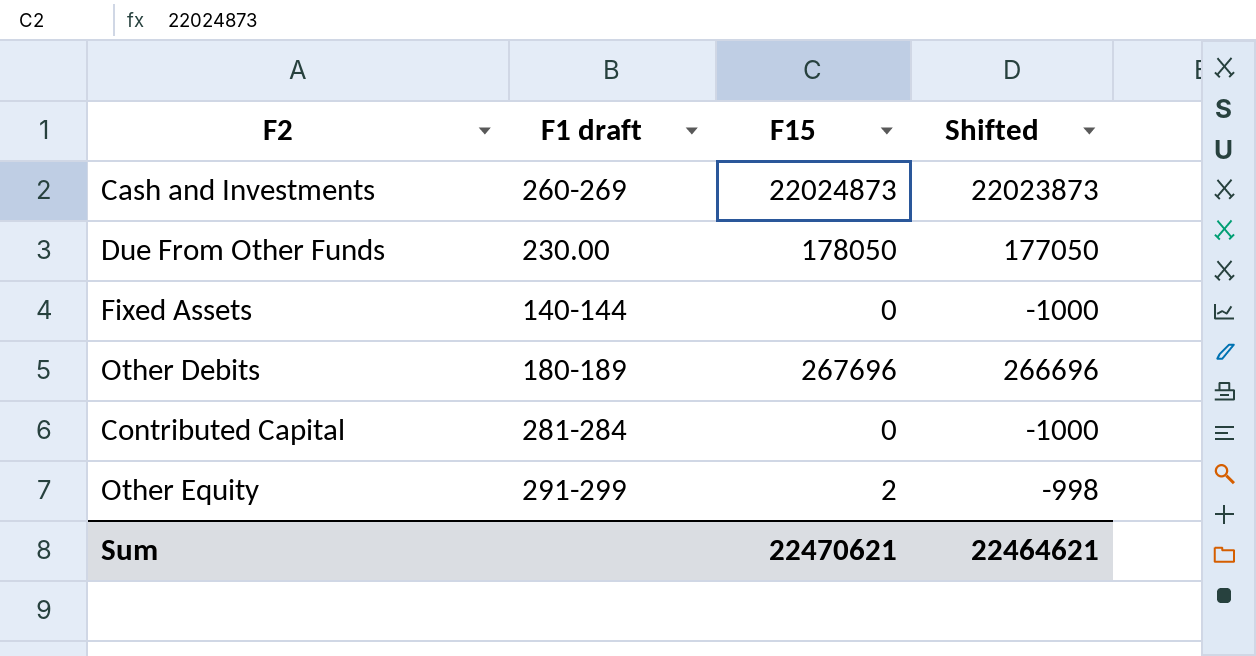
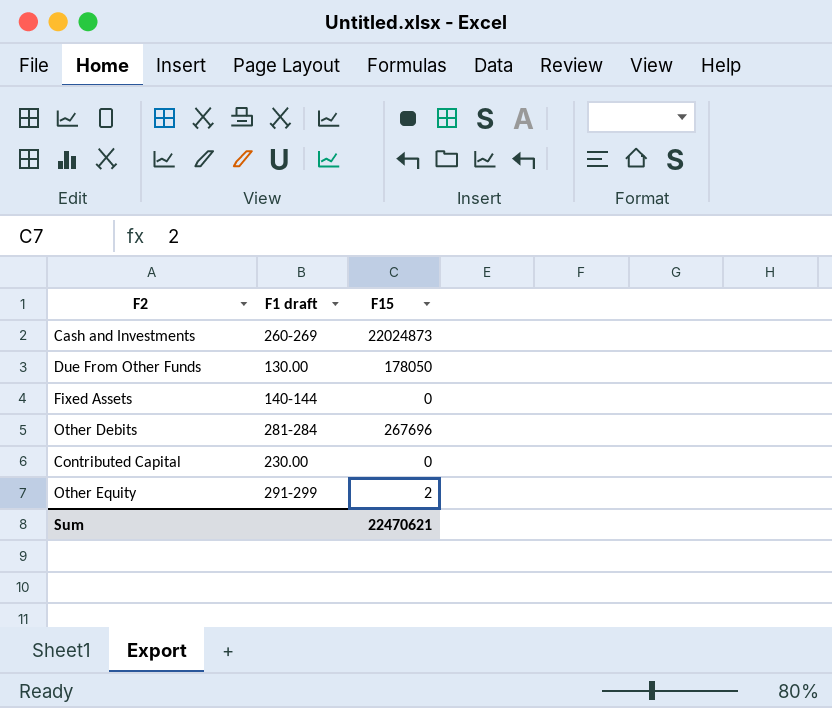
column Shifted | formula: [F15] - 1000 -> none
Due From Other Funds | F1 draft: 230.00 -> 130.00
Other Debits | F1 draft: 180-189 -> 281-284
Contributed Capital | F1 draft: 281-284 -> 230.00

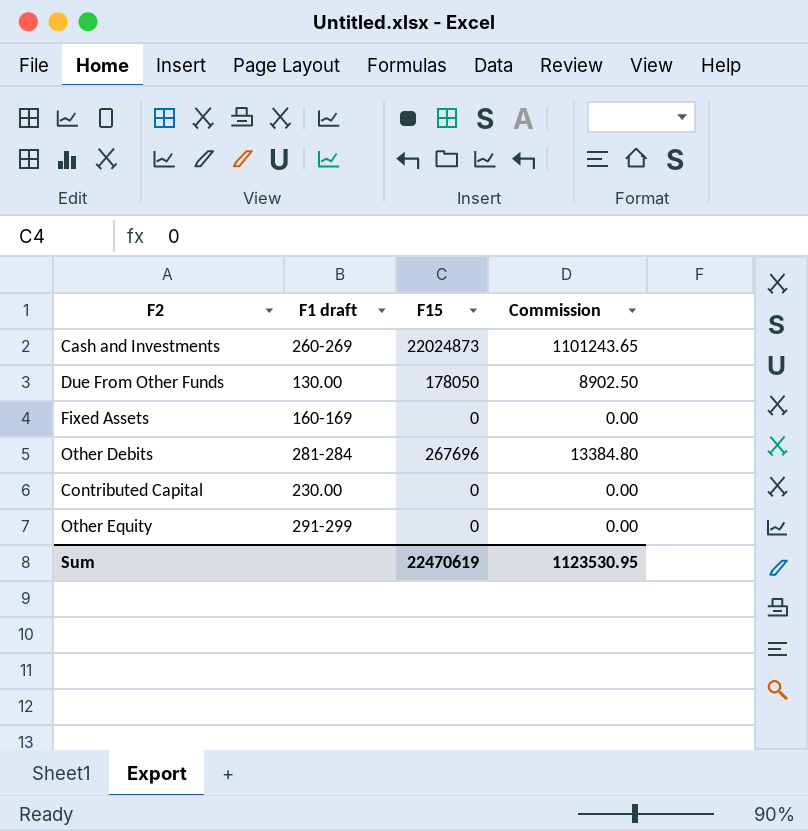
column Commission | formula: none -> [F15] * 0.05
Fixed Assets | F1 draft: 140-144 -> 160-169
Other Equity | F15: 2 -> 0
Sum | F15: 22470621 -> 22470619

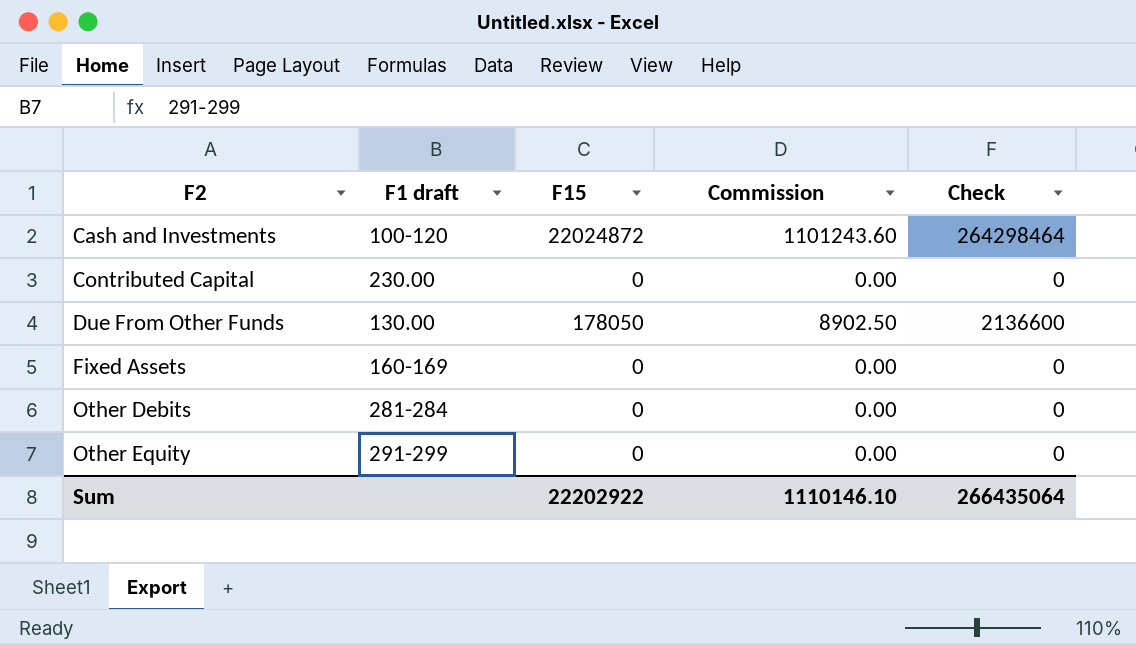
row order: none -> F2 ascending
column Check | formula: none -> [F15] * 12
Cash and Investments | F1 draft: 260-269 -> 100-120
Cash and Investments | F15: 22024873 -> 22024872
Cash and Investments | Commission: 1101243.65 -> 1101243.60
Other Debits | F15: 267696 -> 0
Other Debits | Commission: 13384.80 -> 0.00
Sum | F15: 22470619 -> 22202922
Sum | Commission: 1123530.95 -> 1110146.10

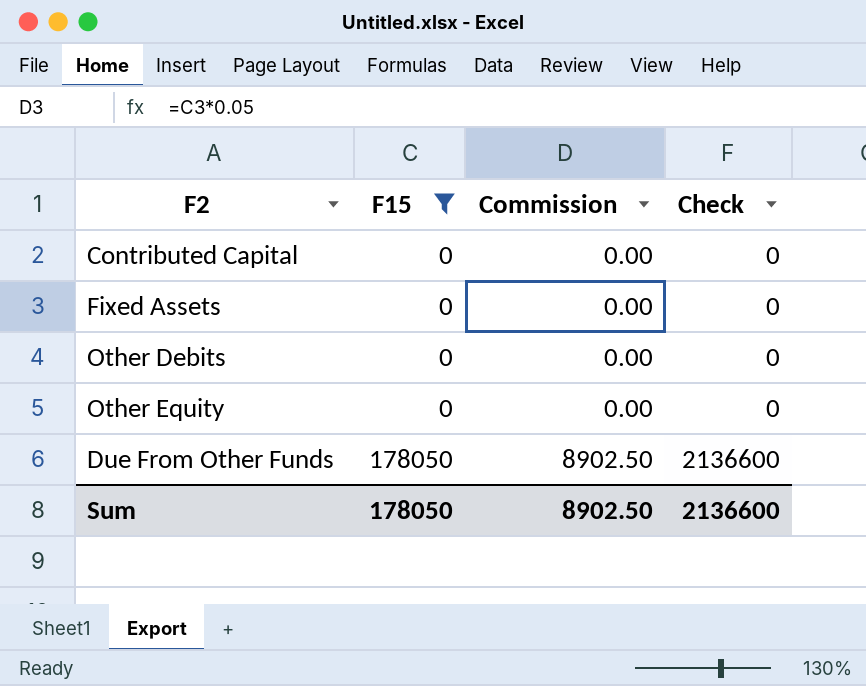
filter: none -> F15 != 22024872
row order: F2 ascending -> F15 ascending
column F1 draft | position: 2 -> none
Sum | F15: 22202922 -> 178050
Sum | Commission: 1110146.10 -> 8902.50
Sum | Check: 266435064 -> 2136600

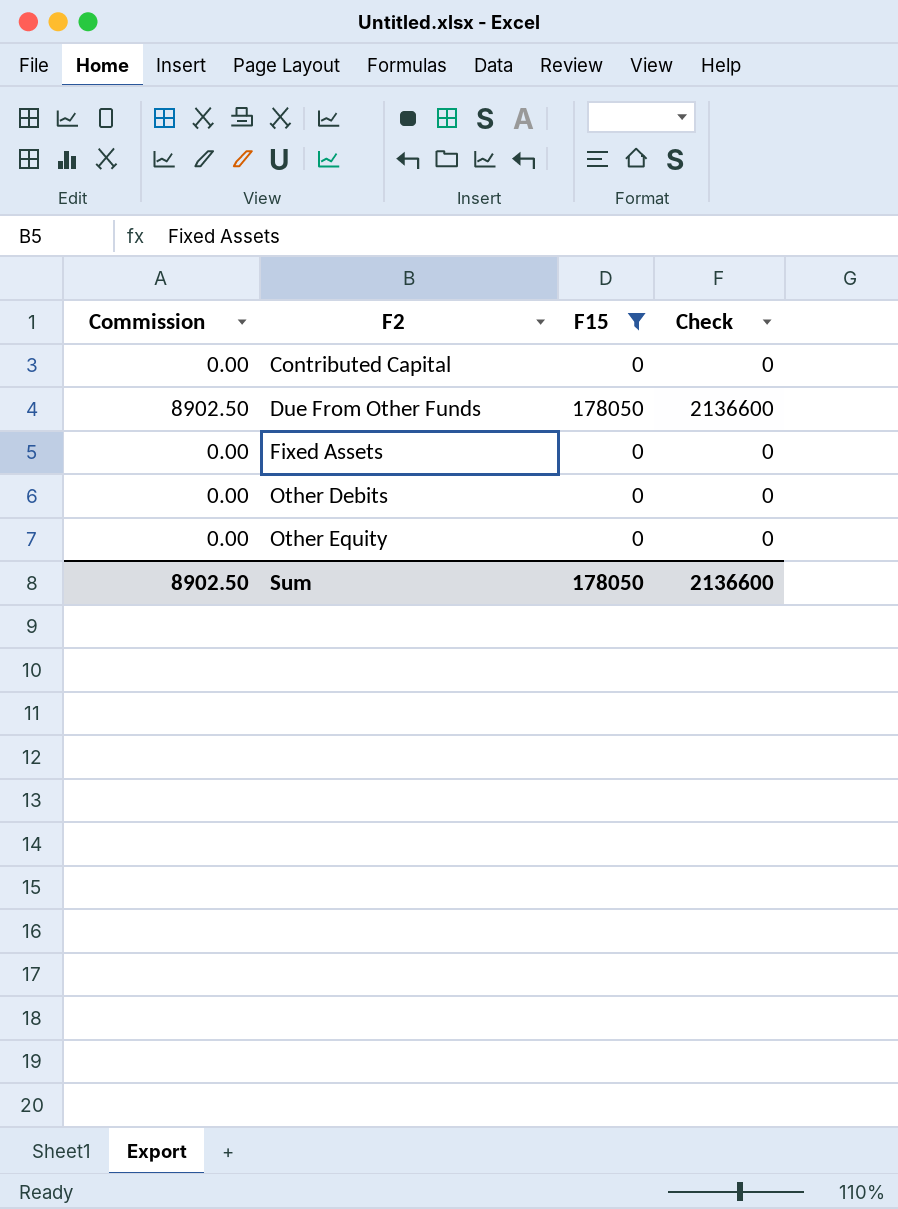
row order: F15 ascending -> F2 ascending
column Commission | position: 3 -> 1

